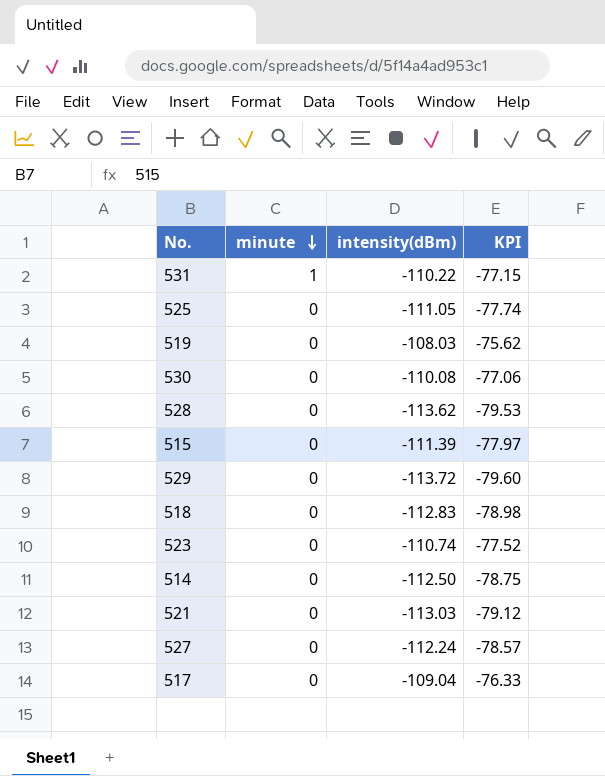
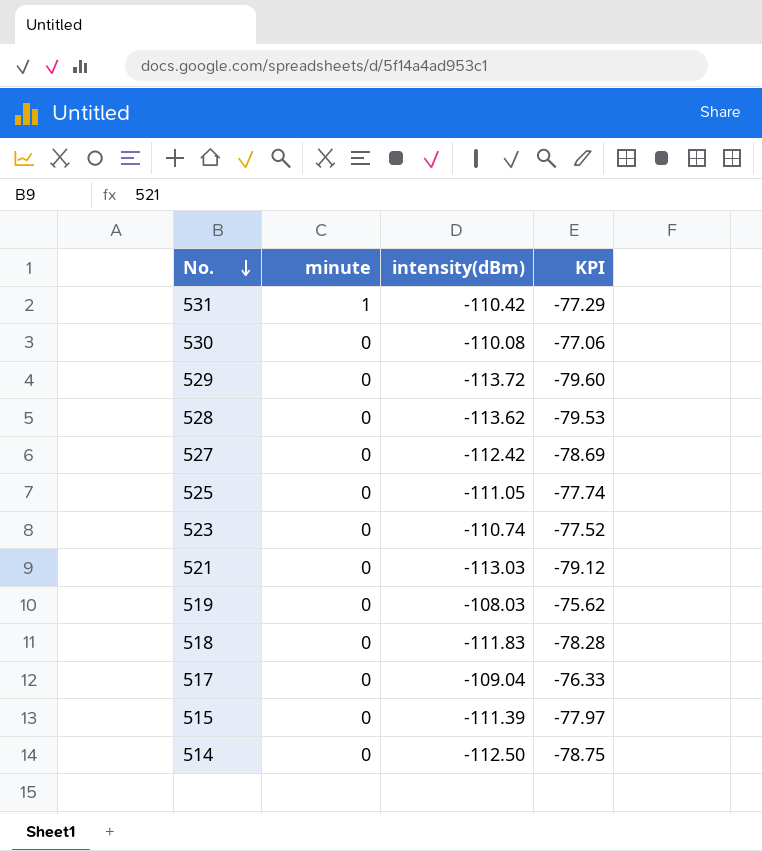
row order: minute descending -> No. descending
531 | intensity(dBm): -110.22 -> -110.42
531 | KPI: -77.15 -> -77.29
527 | intensity(dBm): -112.24 -> -112.42
527 | KPI: -78.57 -> -78.69
518 | intensity(dBm): -112.83 -> -111.83
518 | KPI: -78.98 -> -78.28

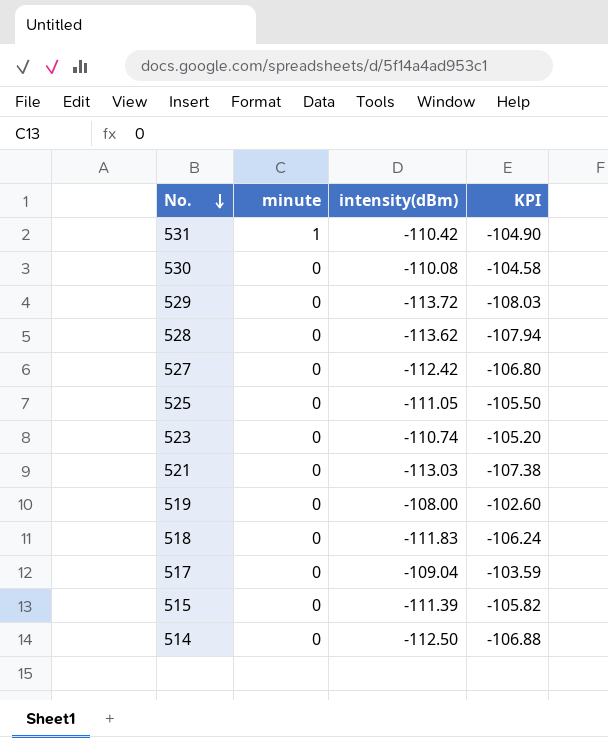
column KPI | formula: [intensity(dBm)] * 0.7 -> [intensity(dBm)] * 0.95
519 | intensity(dBm): -108.03 -> -108.00

